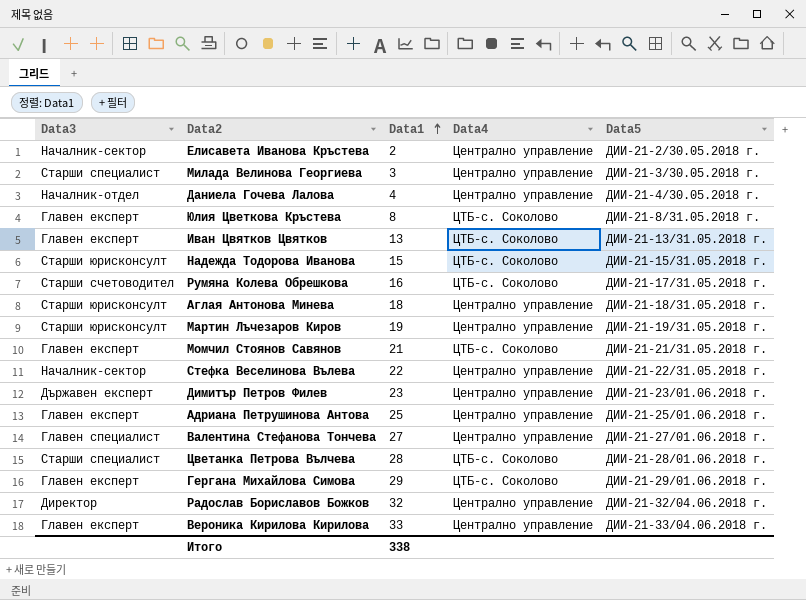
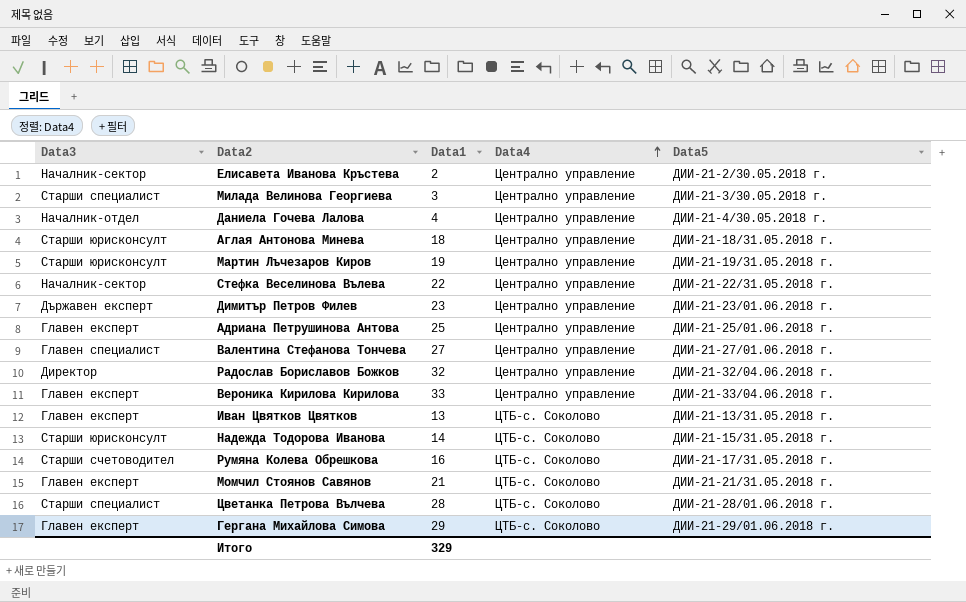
row order: Data1 ascending -> Data4 ascending
row Юлия Цветкова Кръстева: Главен експерт | 8 | ЦТБ-с. Соколово | ДИИ-21-8/31.05.2018 г. -> none
Надежда Тодорова Иванова | Data1: 15 -> 14
Итого | Data1: 338 -> 329

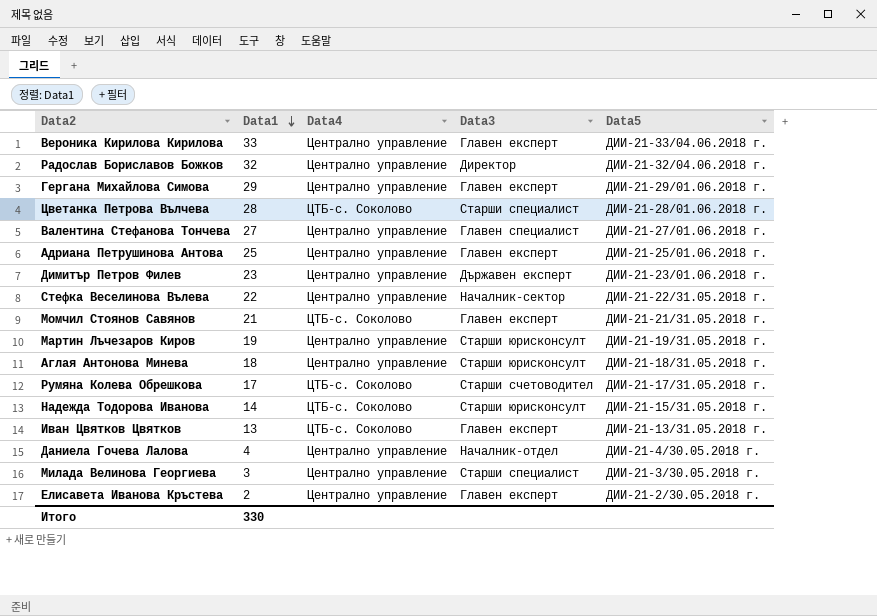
row order: Data4 ascending -> Data1 descending
column Data3 | position: 1 -> 4
Гергана Михайлова Симова | Data4: ЦТБ-с. Соколово -> Централно управление
Румяна Колева Обрешкова | Data1: 16 -> 17
Елисавета Иванова Кръстева | Data3: Началник-сектор -> Главен експерт
Итого | Data1: 329 -> 330

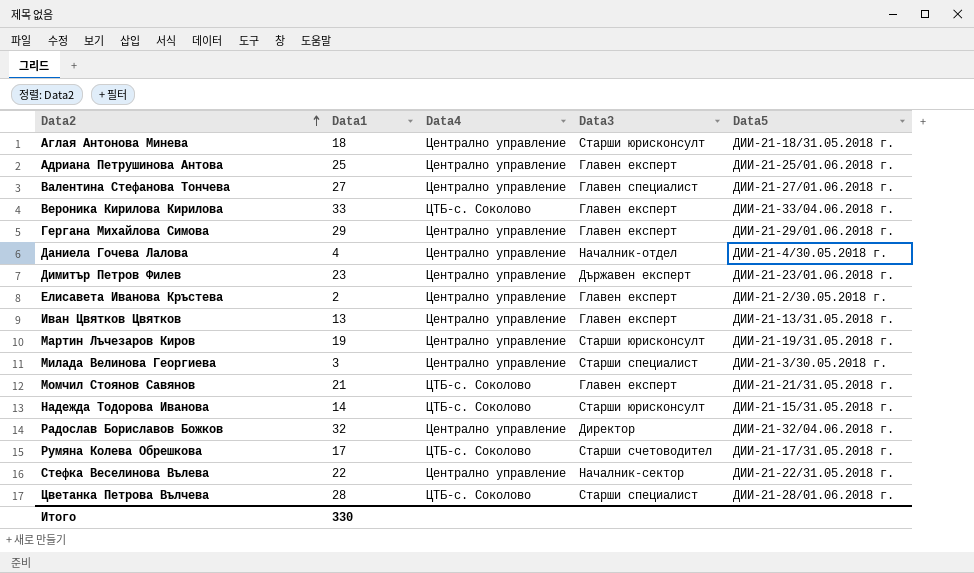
row order: Data1 descending -> Data2 ascending
Вероника Кирилова Кирилова | Data4: Централно управление -> ЦТБ-с. Соколово
Иван Цвятков Цвятков | Data4: ЦТБ-с. Соколово -> Централно управление

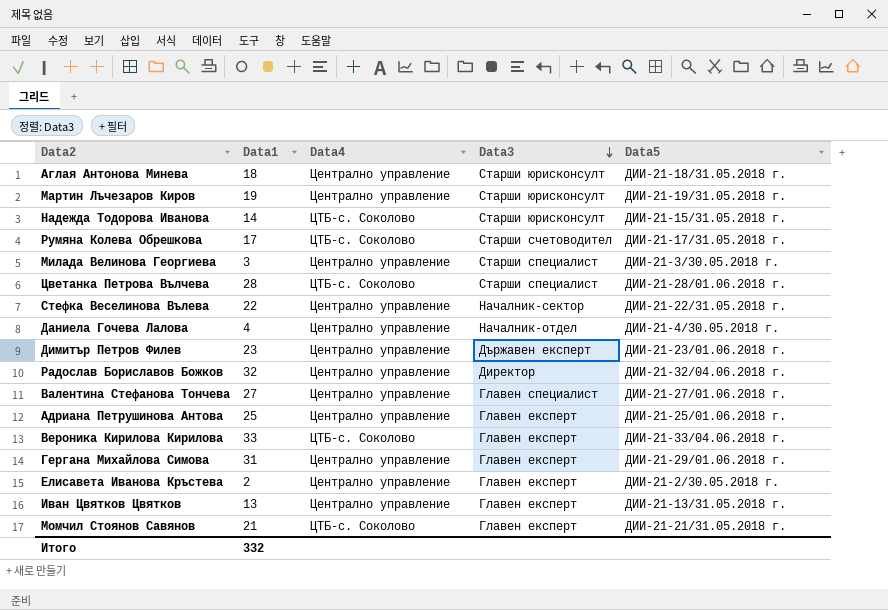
row order: Data2 ascending -> Data3 descending
Гергана Михайлова Симова | Data1: 29 -> 31
Итого | Data1: 330 -> 332

